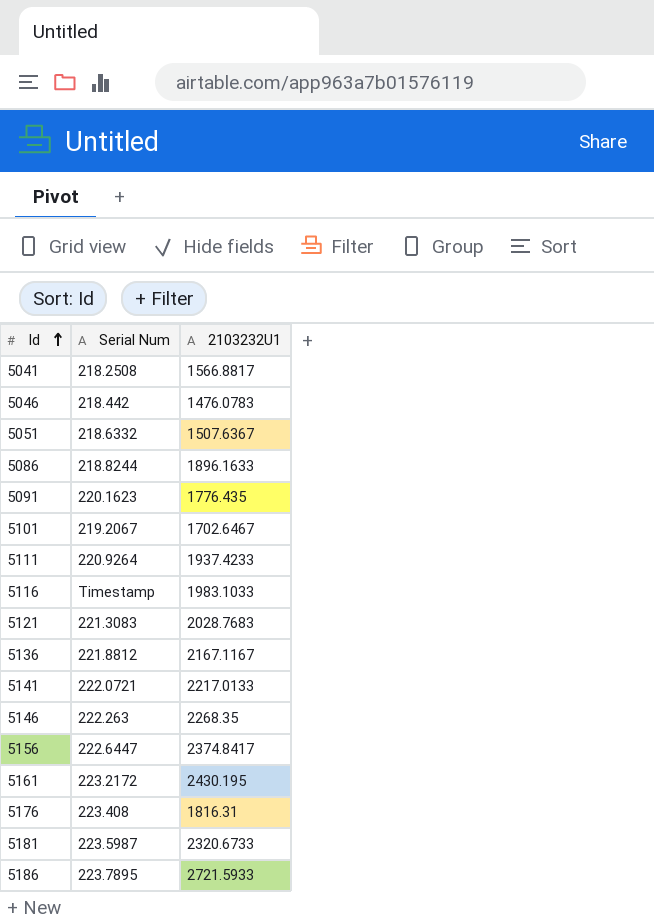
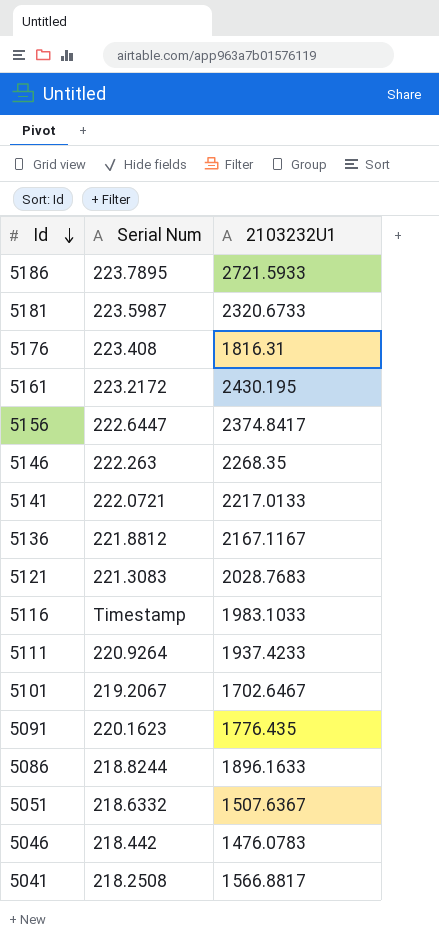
row order: Id ascending -> Id descending

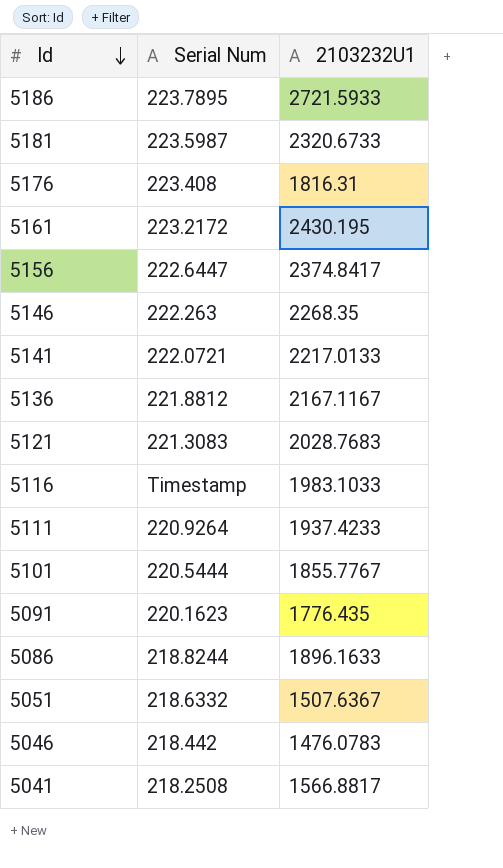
5101 | Serial Num: 219.2067 -> 220.5444
5101 | 2103232U1: 1702.6467 -> 1855.7767

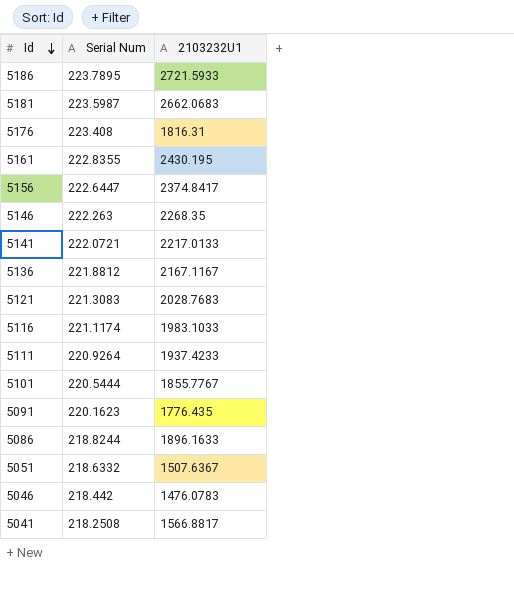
5181 | 2103232U1: 2320.6733 -> 2662.0683
5161 | Serial Num: 223.2172 -> 222.8355
5116 | Serial Num: Timestamp -> 221.1174

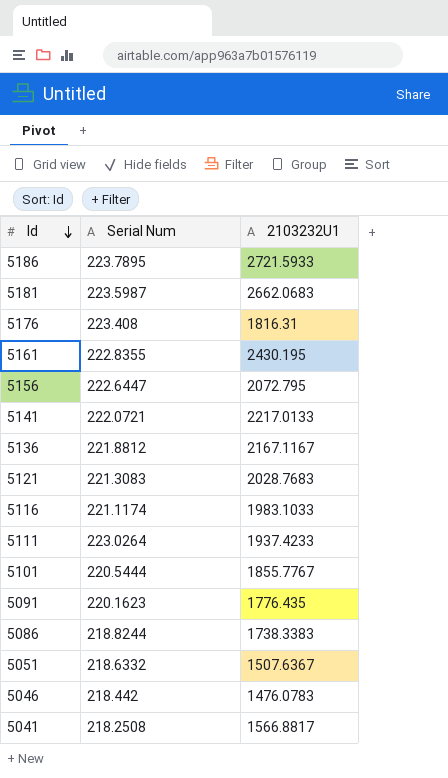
row 5146: 222.263 | 2268.35 -> none
5156 | 2103232U1: 2374.8417 -> 2072.795
5111 | Serial Num: 220.9264 -> 223.0264
5086 | 2103232U1: 1896.1633 -> 1738.3383

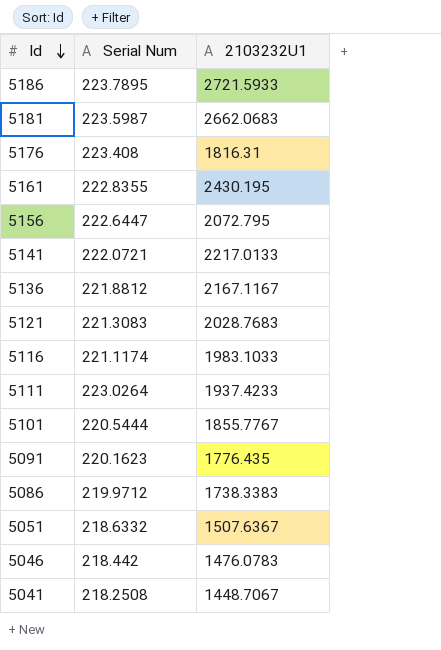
5086 | Serial Num: 218.8244 -> 219.9712
5041 | 2103232U1: 1566.8817 -> 1448.7067

